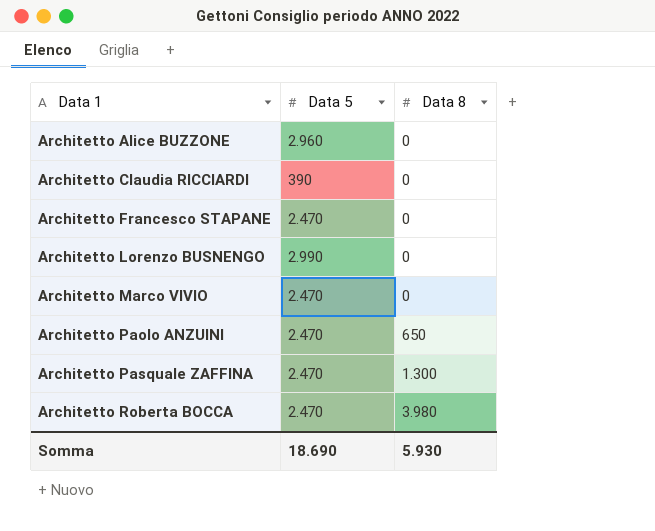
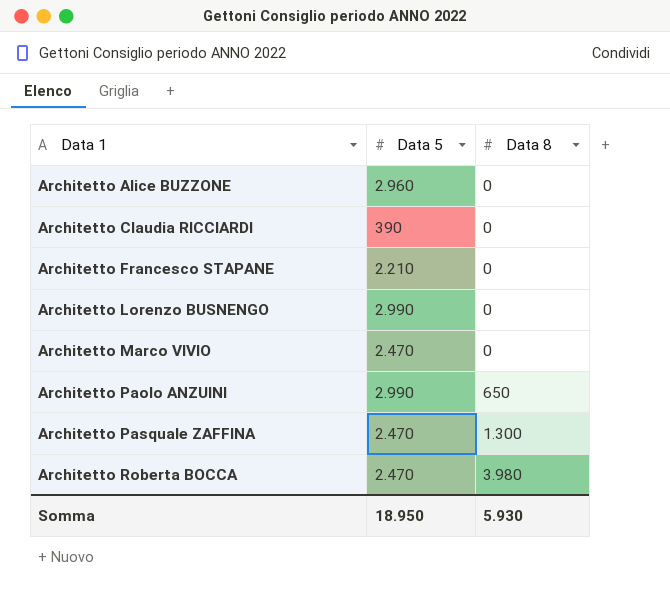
Architetto Francesco STAPANE | Data 5: 2.470 -> 2.210
Architetto Paolo ANZUINI | Data 5: 2.470 -> 2.990
Somma | Data 5: 18.690 -> 18.950

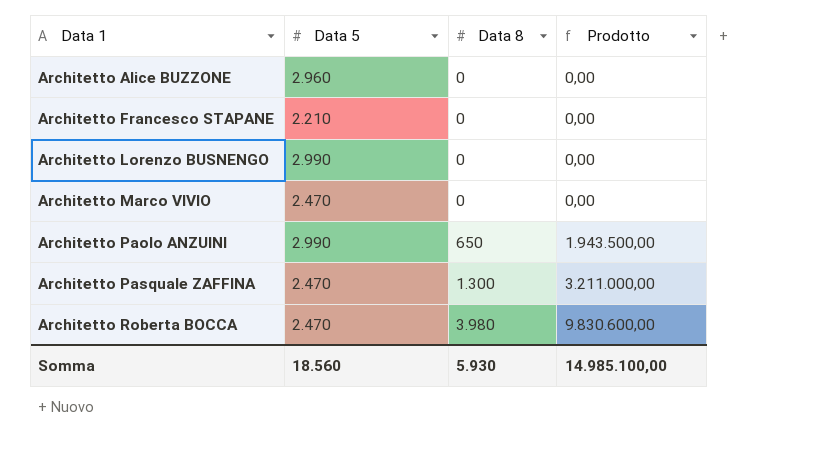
column Prodotto | formula: none -> [Data 5] * [Data 8]
row Architetto Claudia RICCIARDI: 390 | 0 -> none
Somma | Data 5: 18.950 -> 18.560

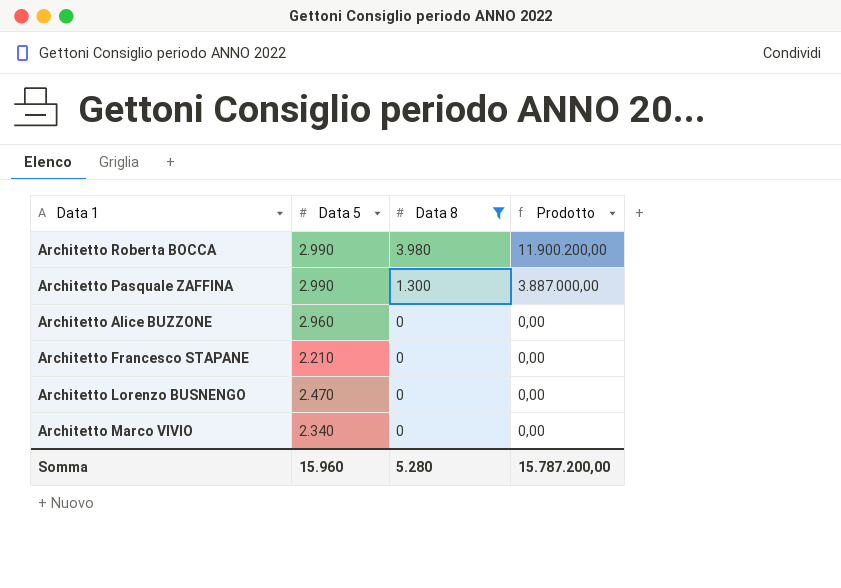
filter: none -> Data 8 != 650
row order: Data 1 ascending -> Data 8 descending
Architetto Roberta BOCCA | Data 5: 2.470 -> 2.990
Architetto Roberta BOCCA | Prodotto: 9.830.600,00 -> 11.900.200,00
Architetto Pasquale ZAFFINA | Data 5: 2.470 -> 2.990
Architetto Pasquale ZAFFINA | Prodotto: 3.211.000,00 -> 3.887.000,00
Architetto Lorenzo BUSNENGO | Data 5: 2.990 -> 2.470
Architetto Marco VIVIO | Data 5: 2.470 -> 2.340
Somma | Data 5: 18.560 -> 15.960
Somma | Data 8: 5.930 -> 5.280
Somma | Prodotto: 14.985.100,00 -> 15.787.200,00

